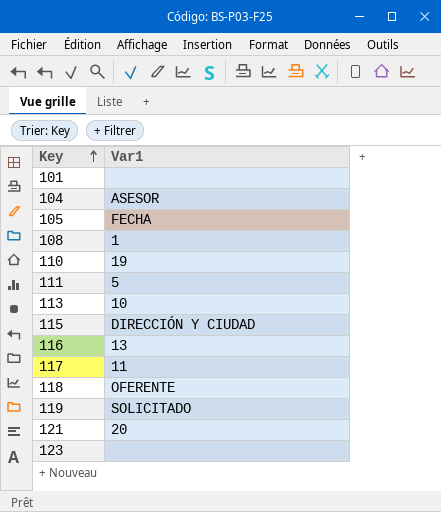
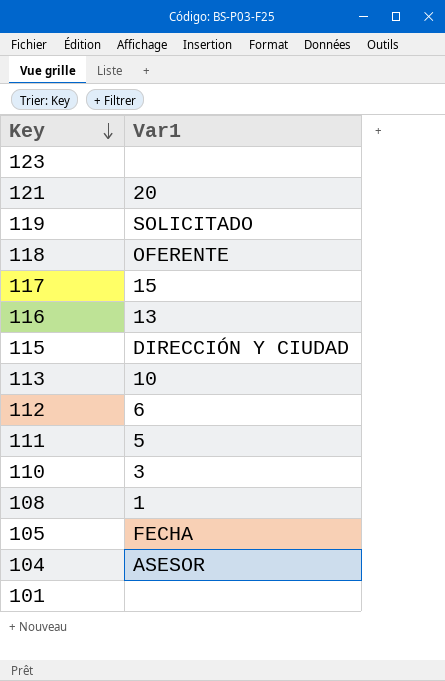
row order: Key ascending -> Key descending
117 | Var1: 11 -> 15
row 112: none -> 6
110 | Var1: 19 -> 3

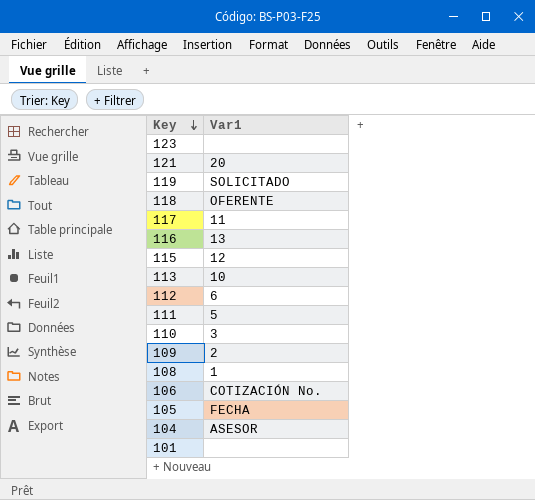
117 | Var1: 15 -> 11
115 | Var1: DIRECCIÓN Y CIUDAD -> 12
row 109: none -> 2
row 106: none -> COTIZACIÓN No.

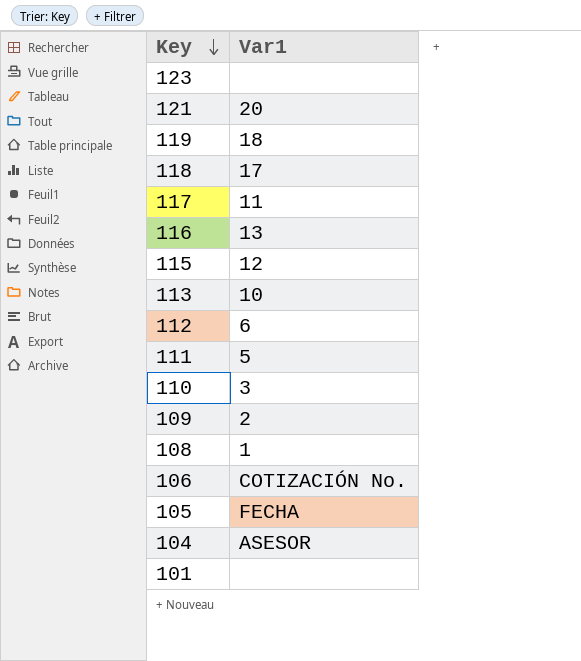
119 | Var1: SOLICITADO -> 18
118 | Var1: OFERENTE -> 17

